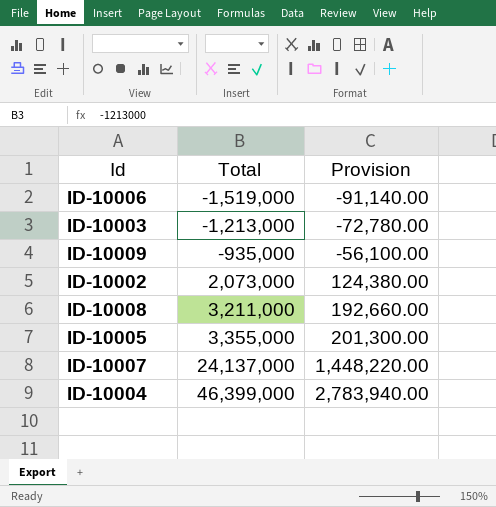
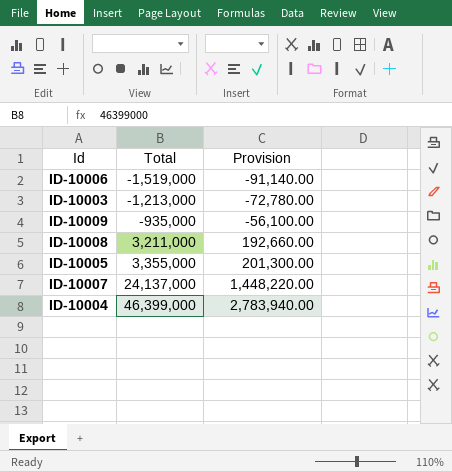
row ID-10002: 2,073,000 | 124,380.00 -> none

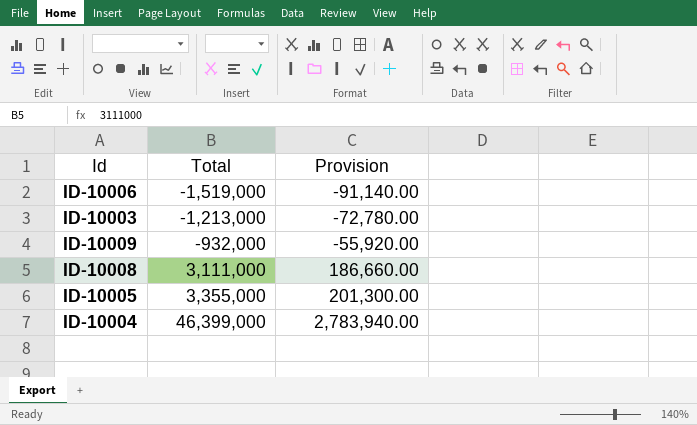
row ID-10007: 24,137,000 | 1,448,220.00 -> none
ID-10009 | Total: -935,000 -> -932,000
ID-10009 | Provision: -56,100.00 -> -55,920.00
ID-10008 | Total: 3,211,000 -> 3,111,000
ID-10008 | Provision: 192,660.00 -> 186,660.00

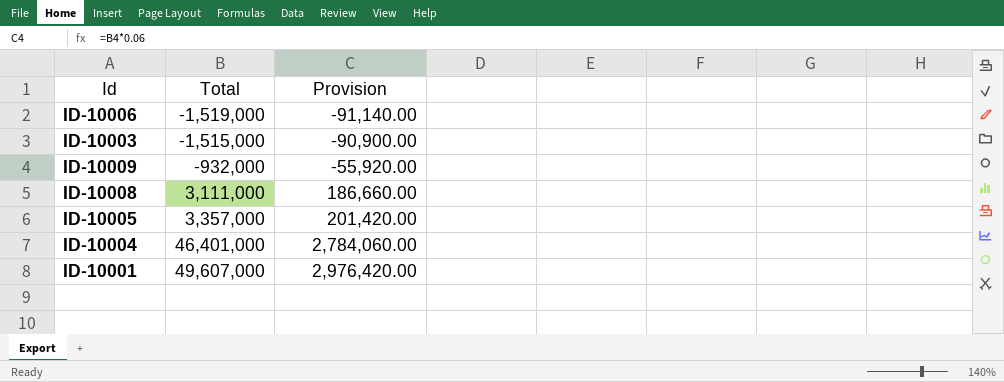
ID-10003 | Total: -1,213,000 -> -1,515,000
ID-10003 | Provision: -72,780.00 -> -90,900.00
ID-10005 | Total: 3,355,000 -> 3,357,000
ID-10005 | Provision: 201,300.00 -> 201,420.00
ID-10004 | Total: 46,399,000 -> 46,401,000
ID-10004 | Provision: 2,783,940.00 -> 2,784,060.00
row ID-10001: none -> 49,607,000 | 2,976,420.00

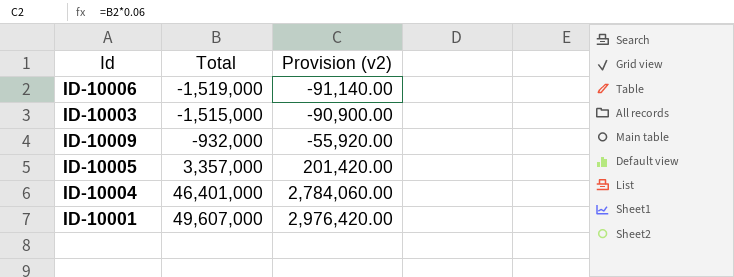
column name: Provision -> Provision (v2)
row ID-10008: 3,111,000 | 186,660.00 -> none

